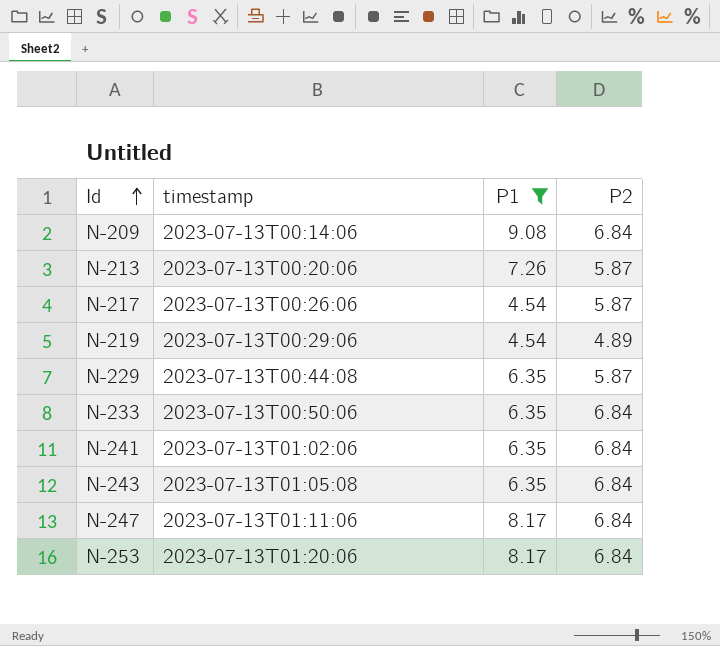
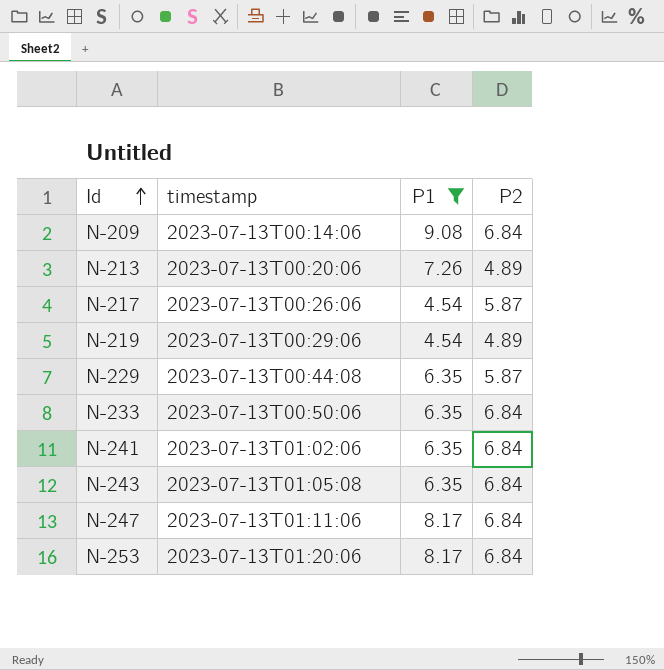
N-213 | P2: 5.87 -> 4.89

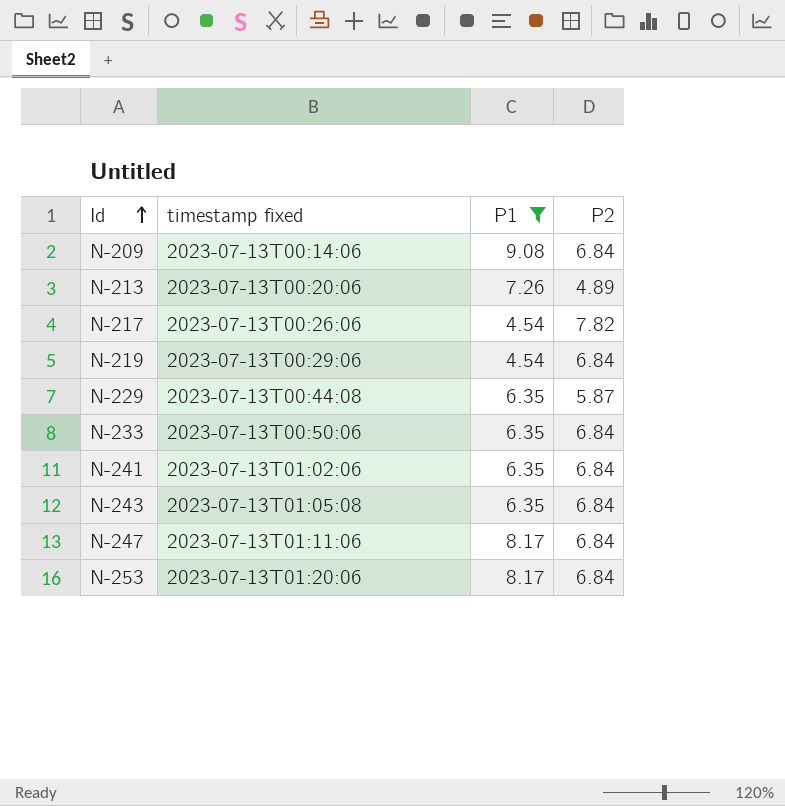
column name: timestamp -> timestamp fixed
N-217 | P2: 5.87 -> 7.82
N-219 | P2: 4.89 -> 6.84

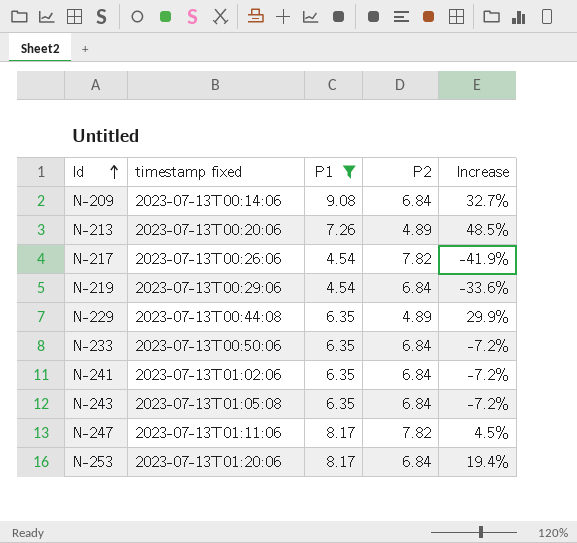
column Increase | formula: none -> ([P1] - [P2]) / [P2]
N-229 | P2: 5.87 -> 4.89
N-247 | P2: 6.84 -> 7.82

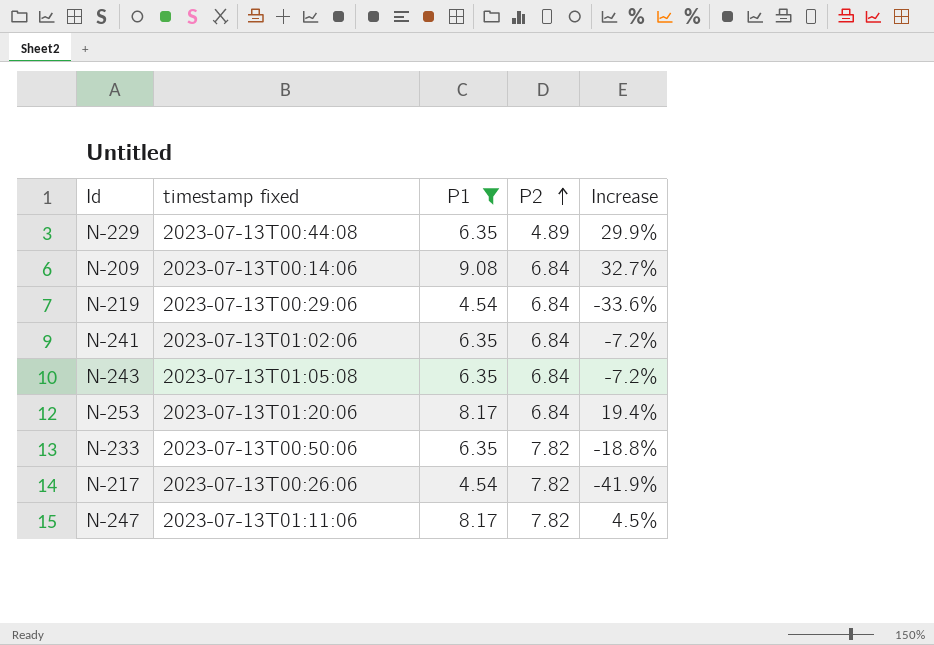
row order: Id ascending -> P2 ascending
row N-213: 2023-07-13T00:20:06 | 7.26 | 4.89 | 48.5% -> none
N-233 | P2: 6.84 -> 7.82
N-233 | Increase: -7.2% -> -18.8%

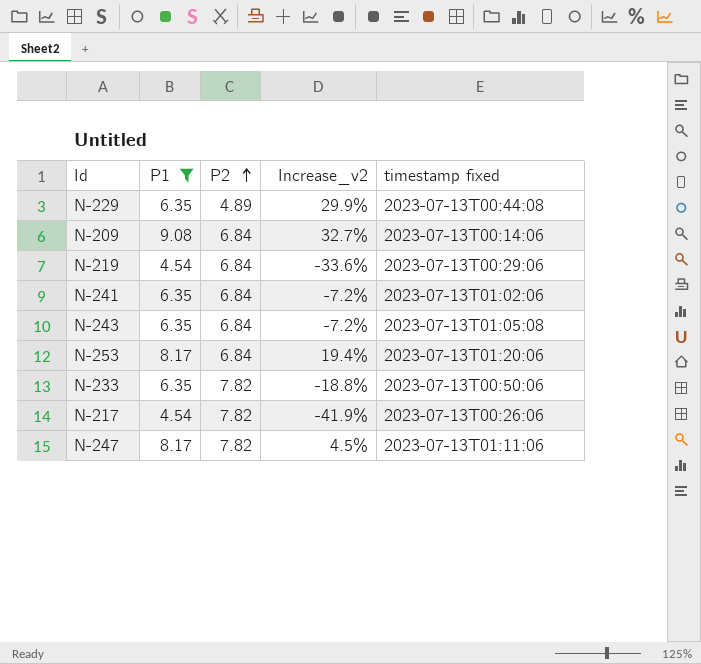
column name: Increase -> Increase_v2
column timestamp fixed | position: 2 -> 5

